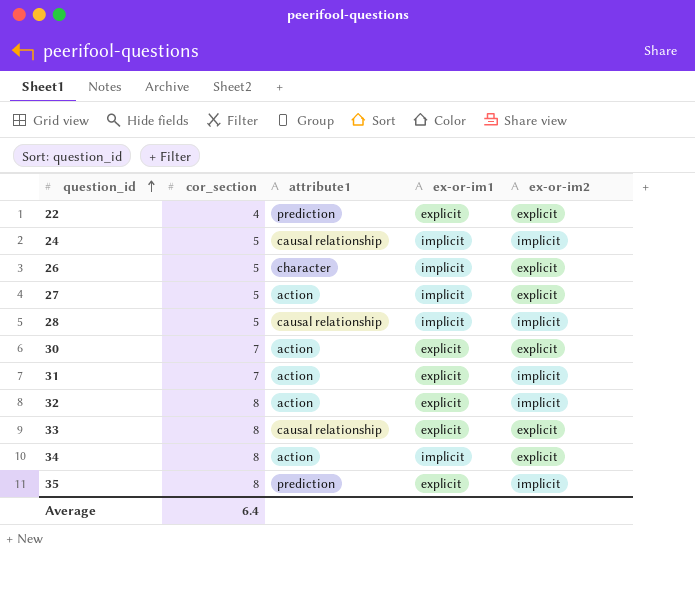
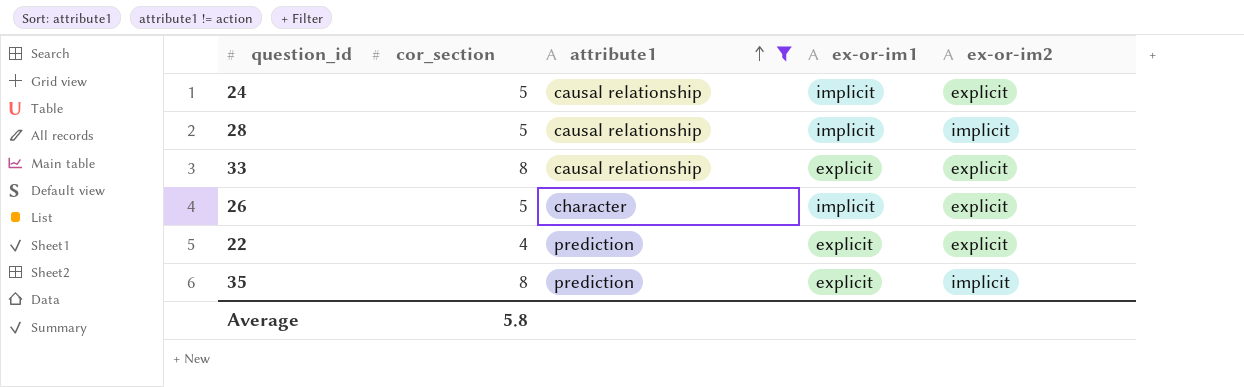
filter: none -> attribute1 != action
row order: question_id ascending -> attribute1 ascending
24 | ex-or-im2: implicit -> explicit
Average | cor_section: 6.4 -> 5.8

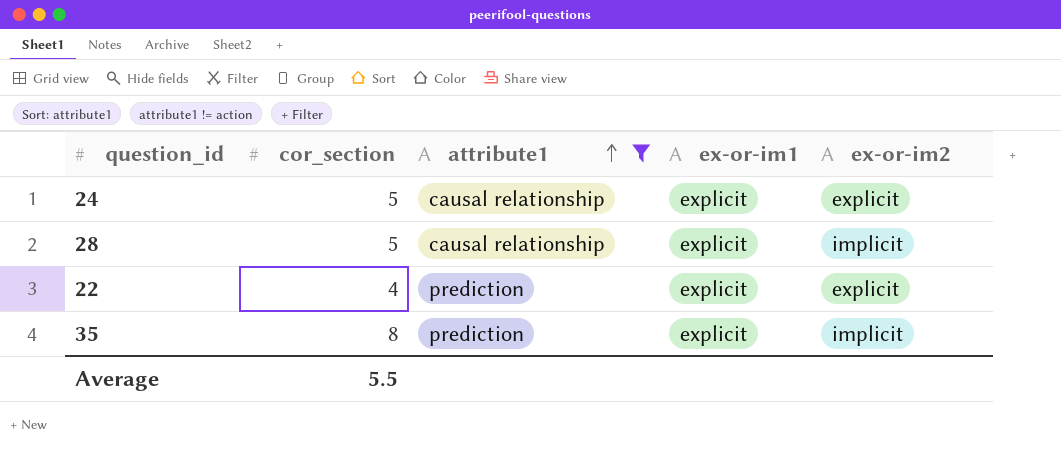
row 33: 8 | causal relationship | explicit | explicit -> none
row 26: 5 | character | implicit | explicit -> none
24 | ex-or-im1: implicit -> explicit
28 | ex-or-im1: implicit -> explicit
Average | cor_section: 5.8 -> 5.5

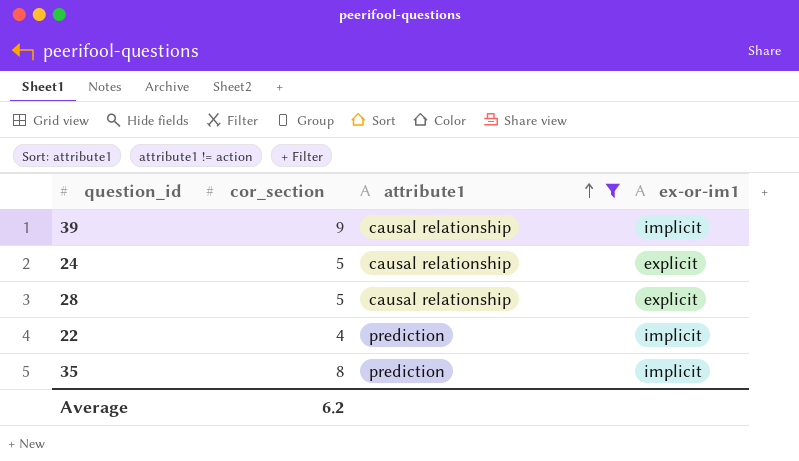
column ex-or-im2 | position: 5 -> none
row 39: none -> 9 | causal relationship | implicit
22 | ex-or-im1: explicit -> implicit
35 | ex-or-im1: explicit -> implicit
Average | cor_section: 5.5 -> 6.2

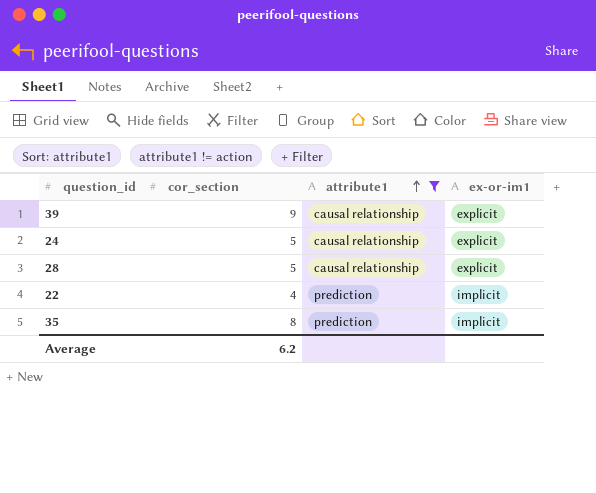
39 | ex-or-im1: implicit -> explicit

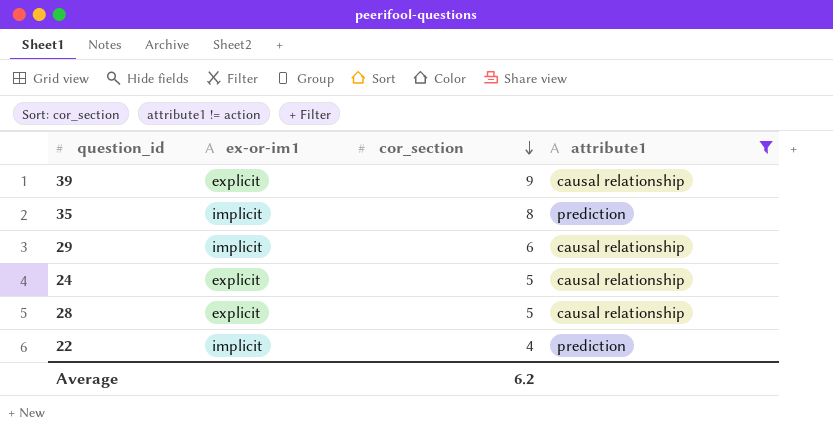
row order: attribute1 ascending -> cor_section descending
column ex-or-im1 | position: 4 -> 2
row 29: none -> implicit | 6 | causal relationship

